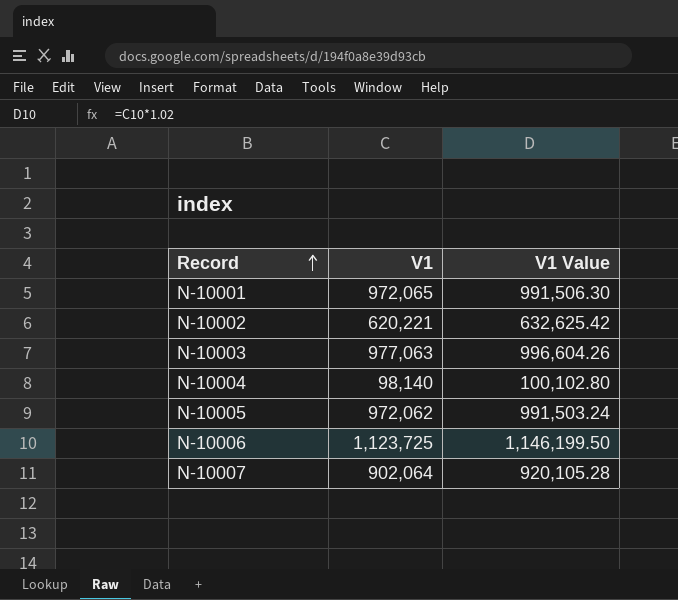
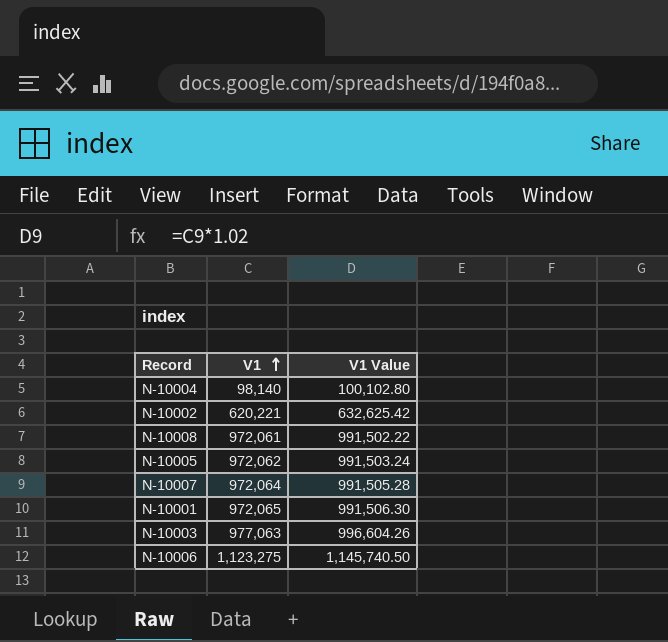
row order: Record ascending -> V1 ascending
row N-10008: none -> 972,061 | 991,502.22
N-10007 | V1: 902,064 -> 972,064
N-10007 | V1 Value: 920,105.28 -> 991,505.28
N-10006 | V1: 1,123,725 -> 1,123,275
N-10006 | V1 Value: 1,146,199.50 -> 1,145,740.50

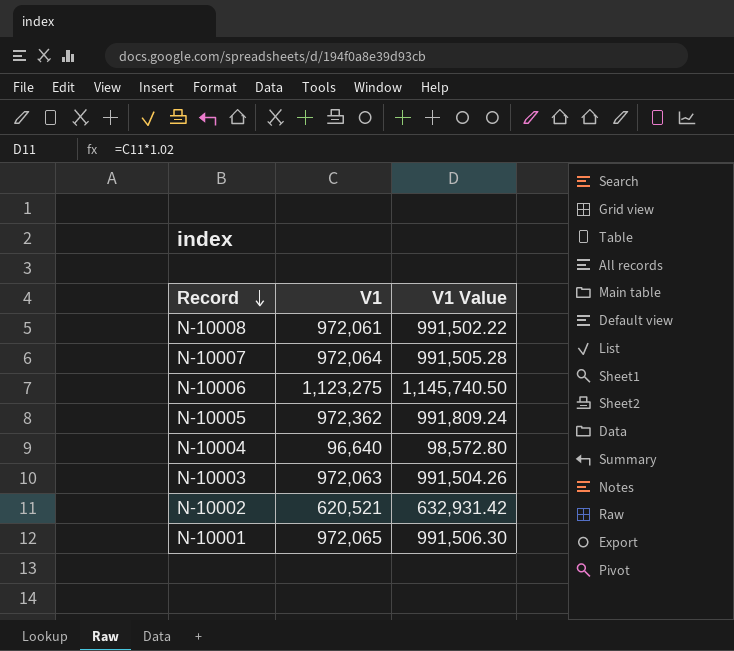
row order: V1 ascending -> Record descending
N-10005 | V1: 972,062 -> 972,362
N-10005 | V1 Value: 991,503.24 -> 991,809.24
N-10004 | V1: 98,140 -> 96,640
N-10004 | V1 Value: 100,102.80 -> 98,572.80
N-10003 | V1: 977,063 -> 972,063
N-10003 | V1 Value: 996,604.26 -> 991,504.26
N-10002 | V1: 620,221 -> 620,521
N-10002 | V1 Value: 632,625.42 -> 632,931.42

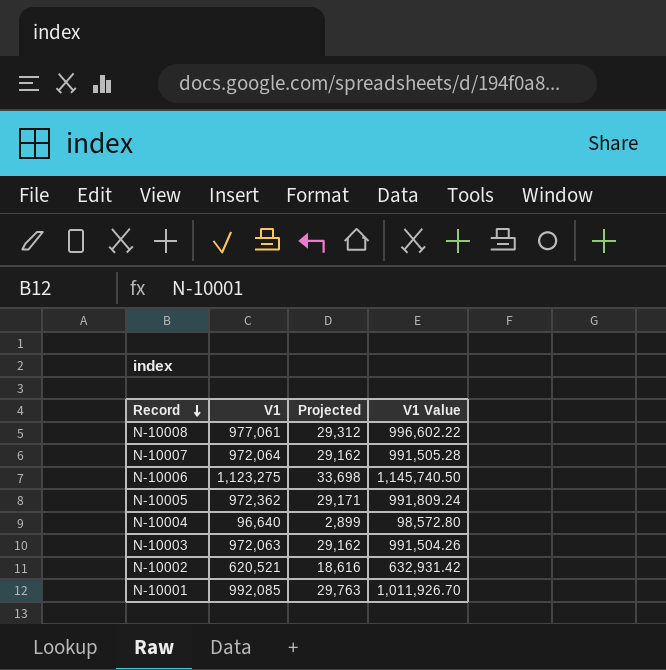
column Projected | formula: none -> [V1] * 0.03
N-10008 | V1: 972,061 -> 977,061
N-10008 | V1 Value: 991,502.22 -> 996,602.22
N-10001 | V1: 972,065 -> 992,085
N-10001 | V1 Value: 991,506.30 -> 1,011,926.70

